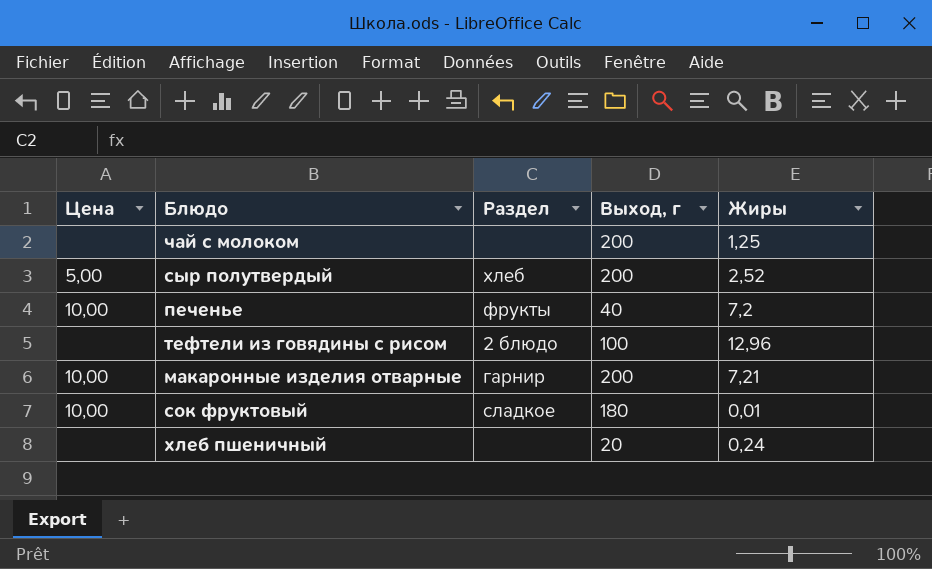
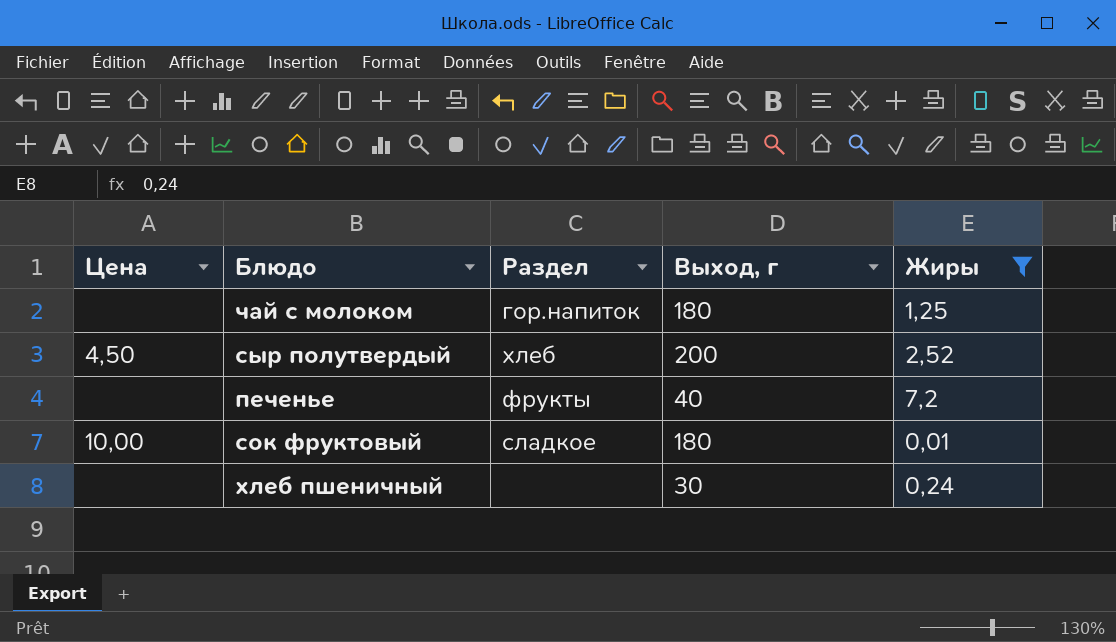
filter: none -> Жиры <= 7,2
чай с молоком | Раздел: none -> гор.напиток
чай с молоком | Выход, г: 200 -> 180
сыр полутвердый | Цена: 5,00 -> 4,50
печенье | Цена: 10,00 -> none
хлеб пшеничный | Выход, г: 20 -> 30

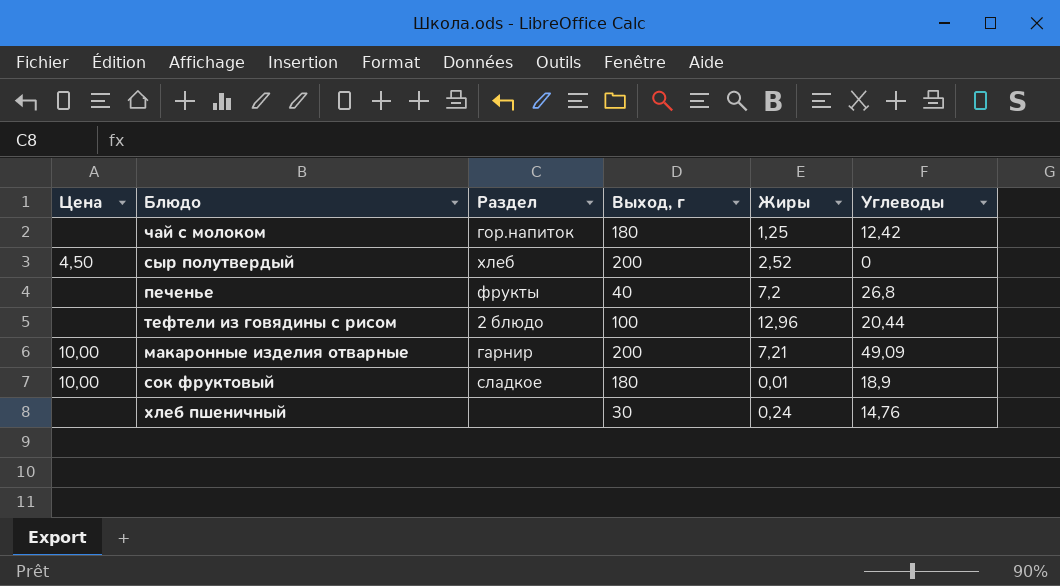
filter: Жиры <= 7,2 -> none
column Углеводы | position: none -> 6

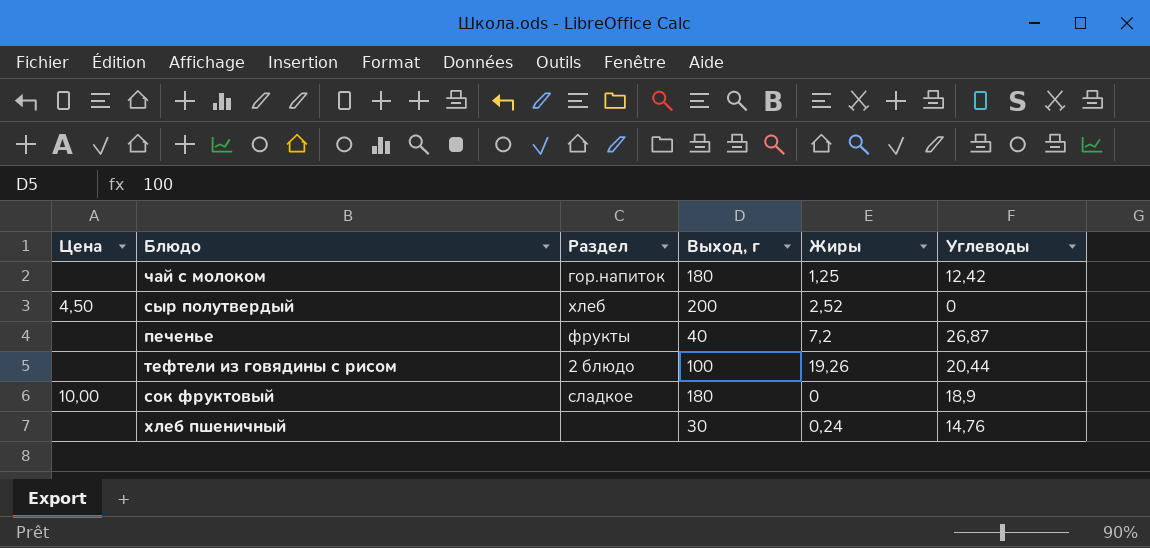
row макаронные изделия отварные: 10,00 | гарнир | 200 | 7,21 | 49,09 -> none
печенье | Углеводы: 26,8 -> 26,87
тефтели из говядины с рисом | Жиры: 12,96 -> 19,26
сок фруктовый | Жиры: 0,01 -> 0

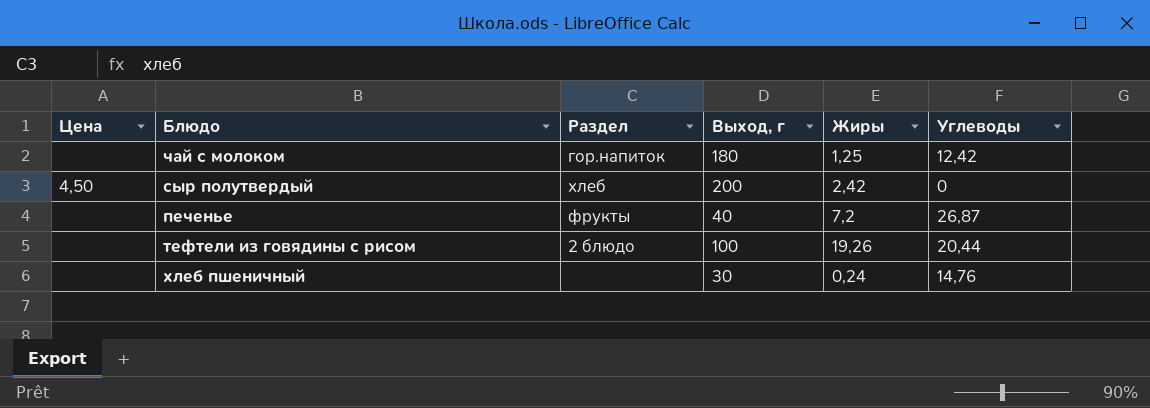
row сок фруктовый: 10,00 | сладкое | 180 | 0 | 18,9 -> none
сыр полутвердый | Жиры: 2,52 -> 2,42

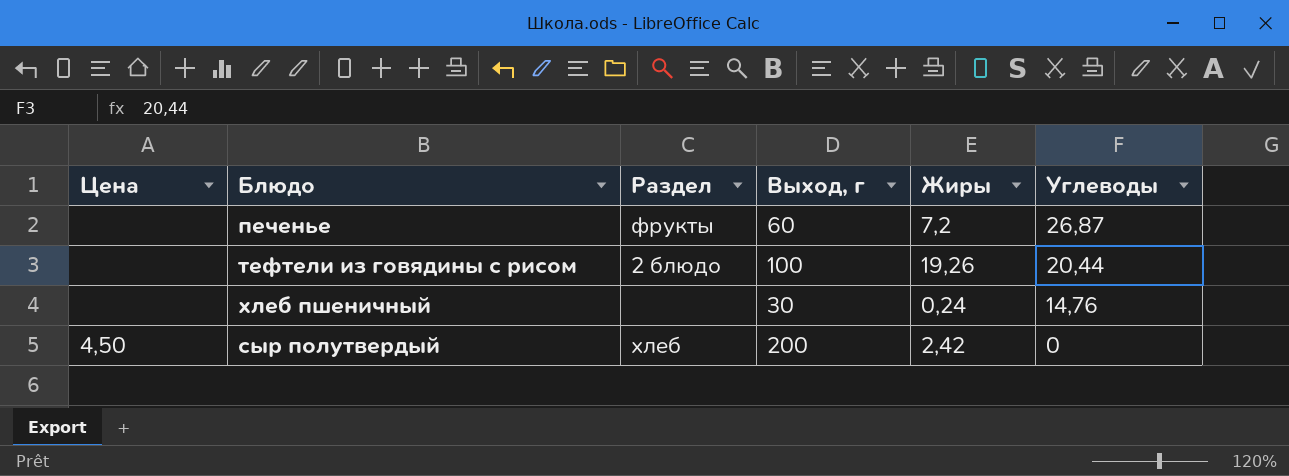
row order: none -> Углеводы descending
row чай с молоком: none | гор.напиток | 180 | 1,25 | 12,42 -> none
печенье | Выход, г: 40 -> 60

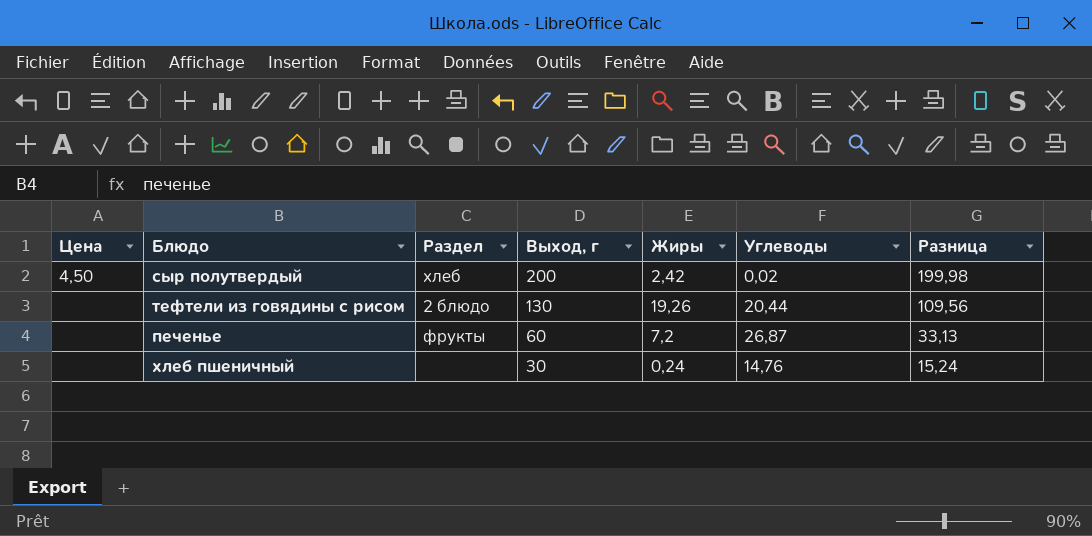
row order: Углеводы descending -> Выход, г descending
column Разница | formula: none -> [Выход, г] - [Углеводы]
сыр полутвердый | Углеводы: 0 -> 0,02
тефтели из говядины с рисом | Выход, г: 100 -> 130

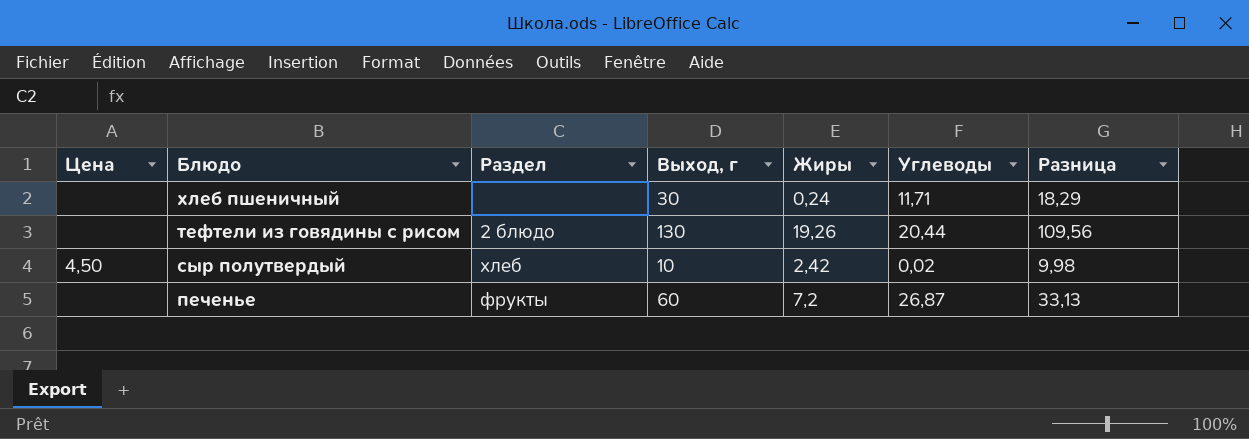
row order: Выход, г descending -> Блюдо descending
хлеб пшеничный | Углеводы: 14,76 -> 11,71
хлеб пшеничный | Разница: 15,24 -> 18,29
сыр полутвердый | Выход, г: 200 -> 10
сыр полутвердый | Разница: 199,98 -> 9,98

